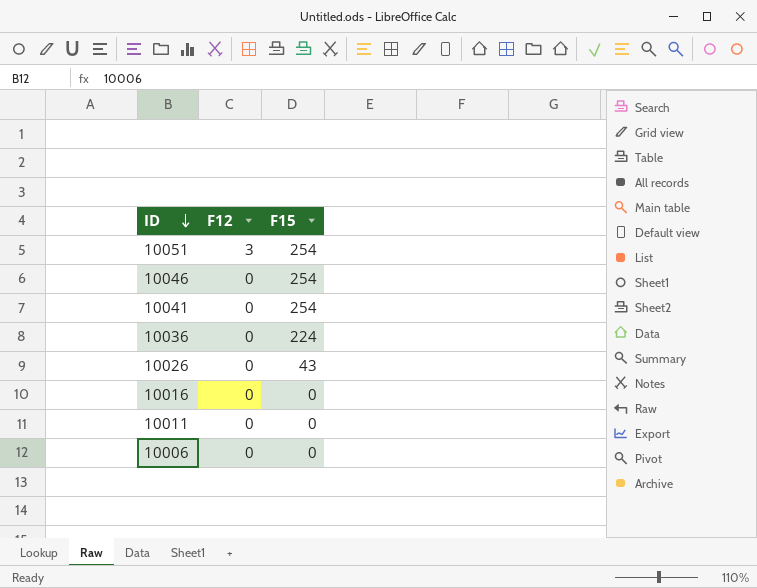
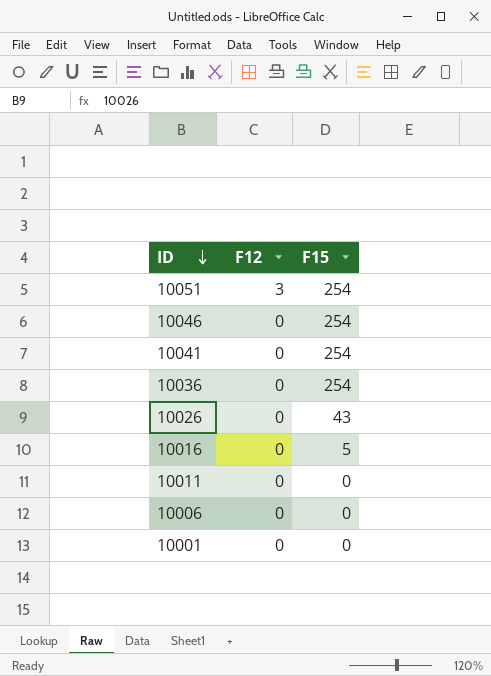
10036 | F15: 224 -> 254
10016 | F15: 0 -> 5
row 10001: none -> 0 | 0

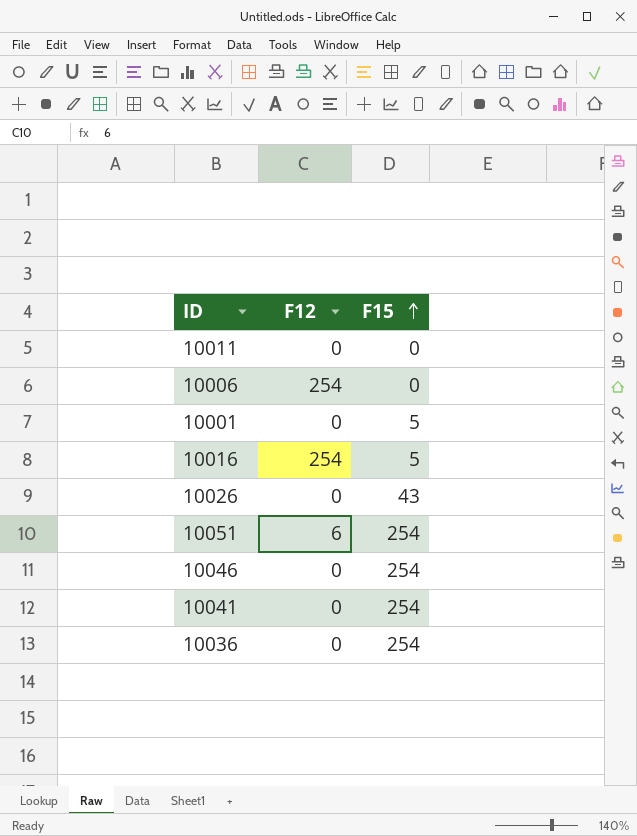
row order: ID descending -> F15 ascending
10006 | F12: 0 -> 254
10001 | F15: 0 -> 5
10016 | F12: 0 -> 254
10051 | F12: 3 -> 6

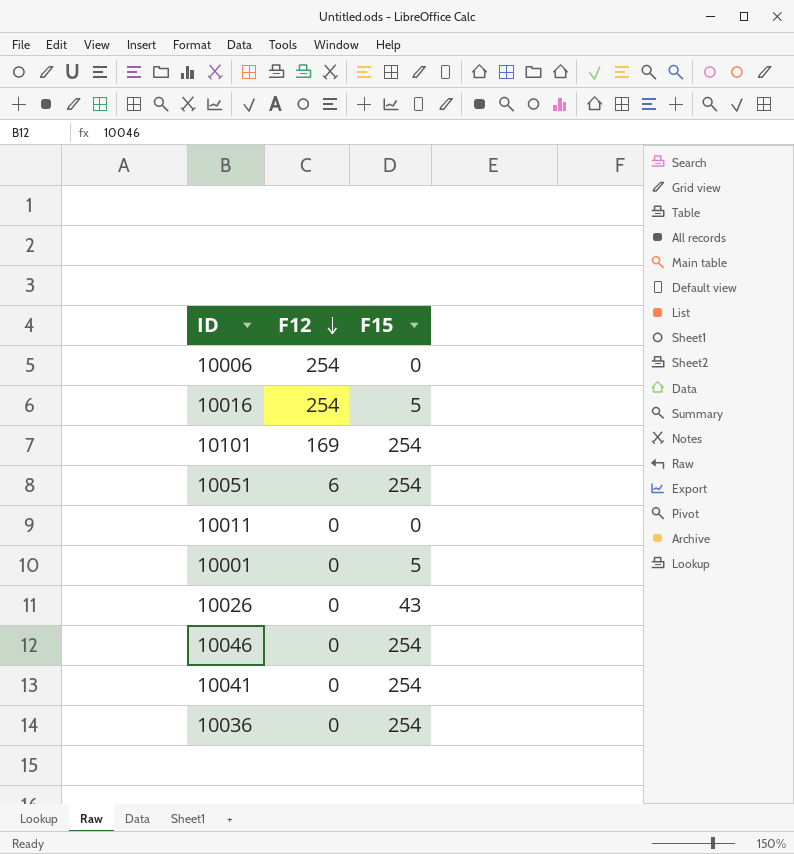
row order: F15 ascending -> F12 descending
row 10101: none -> 169 | 254

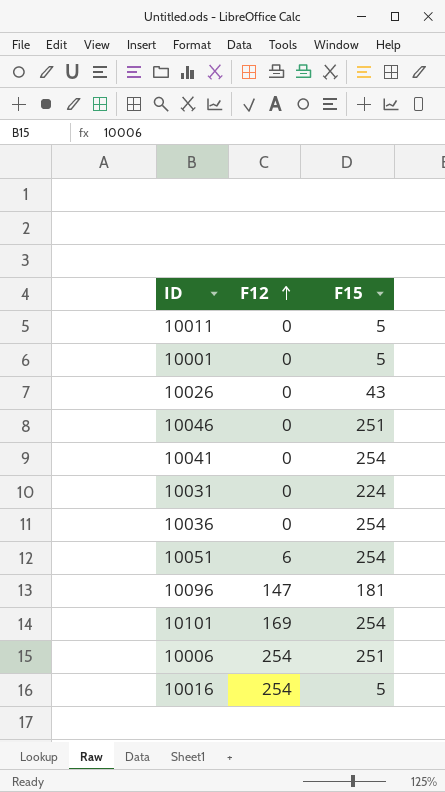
row order: F12 descending -> F12 ascending
10011 | F15: 0 -> 5
10046 | F15: 254 -> 251
row 10031: none -> 0 | 224
row 10096: none -> 147 | 181
10006 | F15: 0 -> 251

